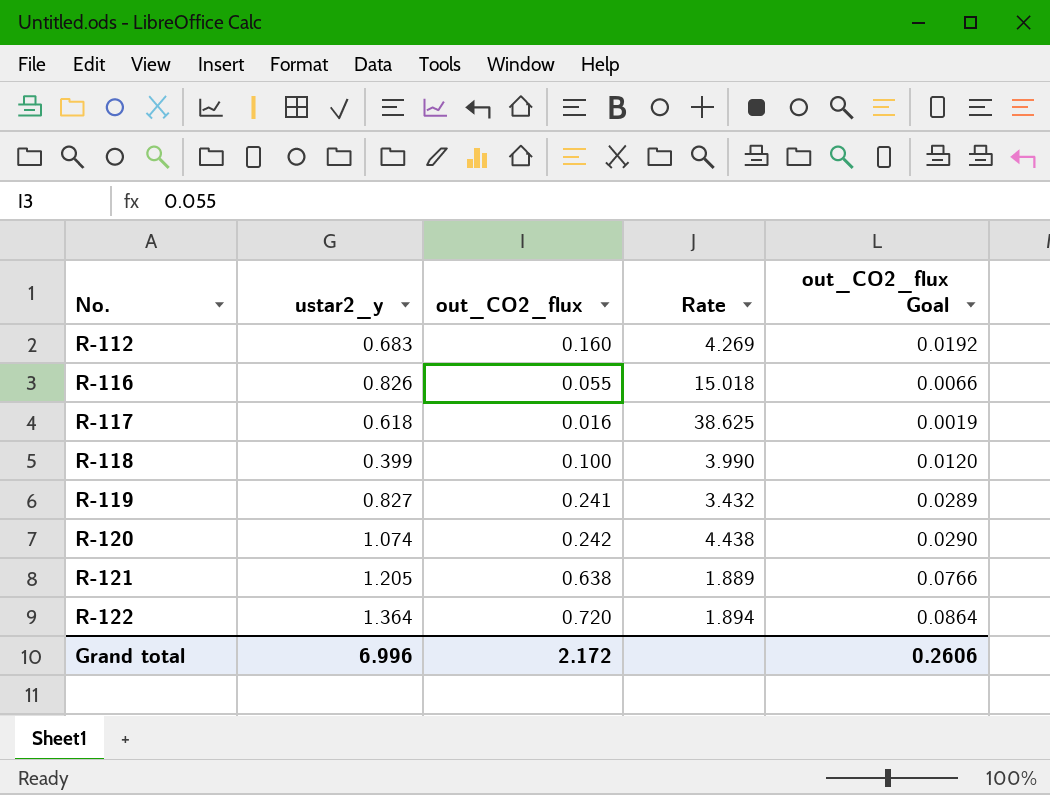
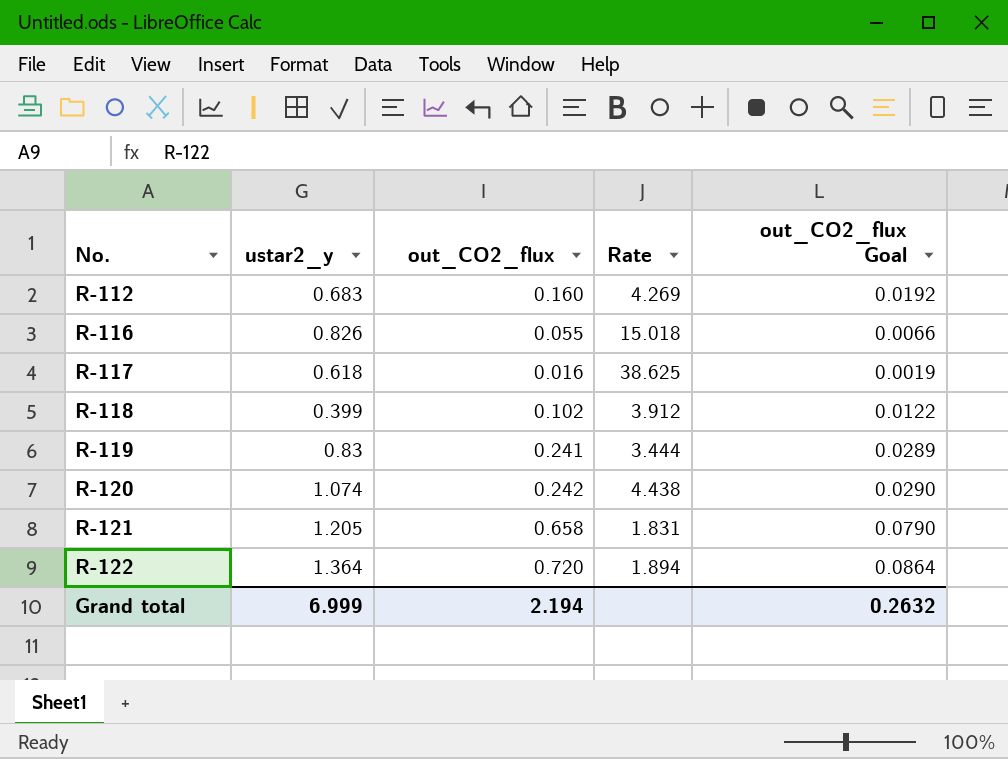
R-118 | out_CO2_flux: 0.100 -> 0.102
R-118 | Rate: 3.990 -> 3.912
R-118 | out_CO2_flux Goal: 0.0120 -> 0.0122
R-119 | ustar2_y: 0.827 -> 0.83
R-119 | Rate: 3.432 -> 3.444
R-121 | out_CO2_flux: 0.638 -> 0.658
R-121 | Rate: 1.889 -> 1.831
R-121 | out_CO2_flux Goal: 0.0766 -> 0.0790
Grand total | ustar2_y: 6.996 -> 6.999
Grand total | out_CO2_flux: 2.172 -> 2.194
Grand total | out_CO2_flux Goal: 0.2606 -> 0.2632

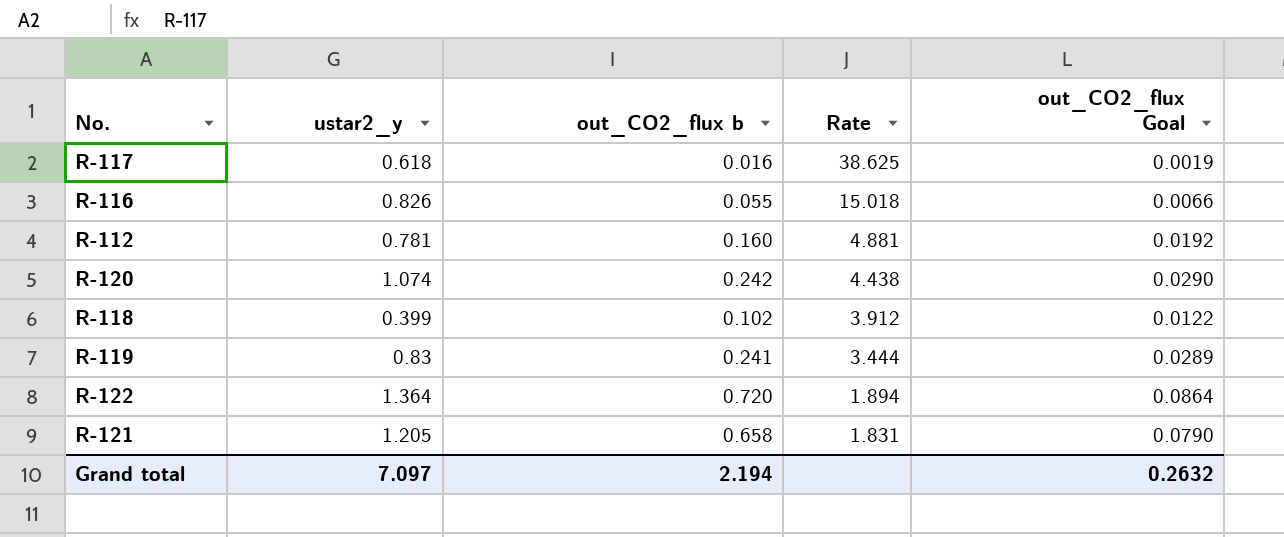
row order: No. ascending -> Rate descending
column name: out_CO2_flux -> out_CO2_flux b
R-112 | ustar2_y: 0.683 -> 0.781
R-112 | Rate: 4.269 -> 4.881
Grand total | ustar2_y: 6.999 -> 7.097

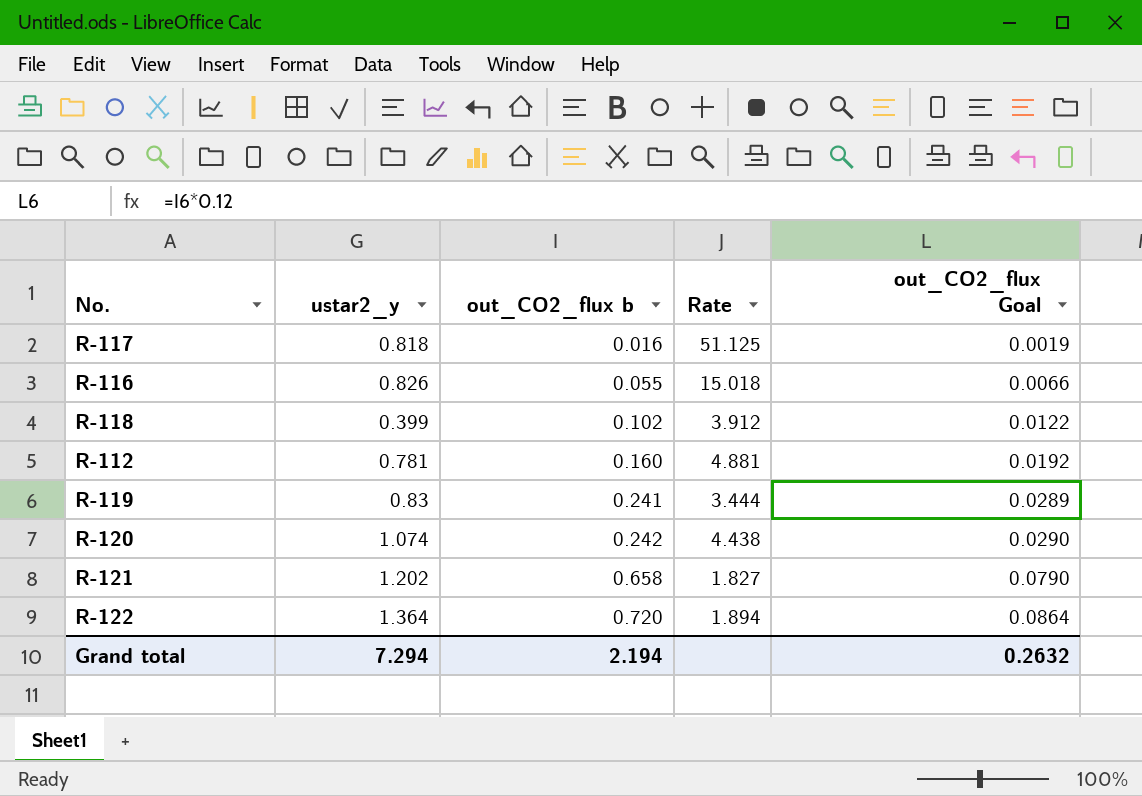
row order: Rate descending -> out_CO2_flux b ascending
R-117 | ustar2_y: 0.618 -> 0.818
R-117 | Rate: 38.625 -> 51.125
R-121 | ustar2_y: 1.205 -> 1.202
R-121 | Rate: 1.831 -> 1.827
Grand total | ustar2_y: 7.097 -> 7.294

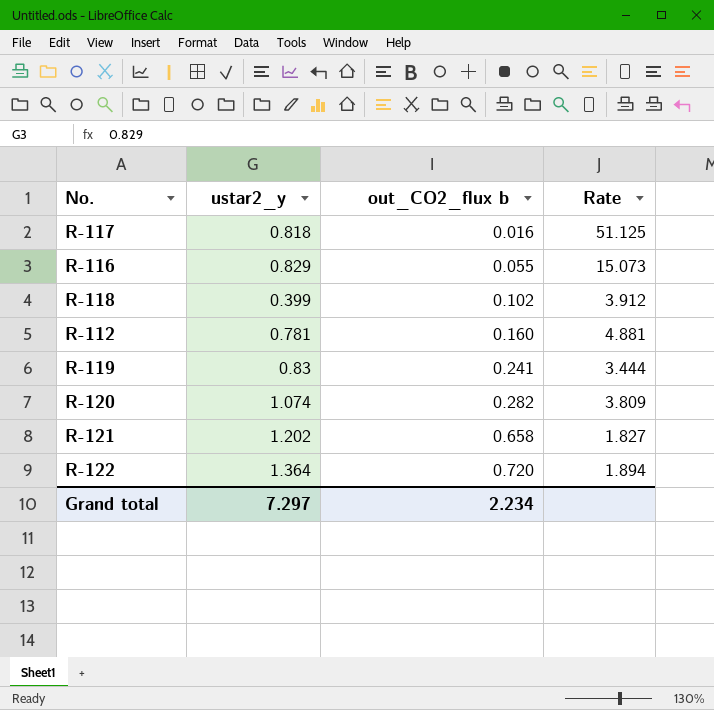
column out_CO2_flux Goal | formula: [out_CO2_flux b] * 0.12 -> none
R-116 | ustar2_y: 0.826 -> 0.829
R-116 | Rate: 15.018 -> 15.073
R-120 | out_CO2_flux b: 0.242 -> 0.282
R-120 | Rate: 4.438 -> 3.809
Grand total | ustar2_y: 7.294 -> 7.297
Grand total | out_CO2_flux b: 2.194 -> 2.234

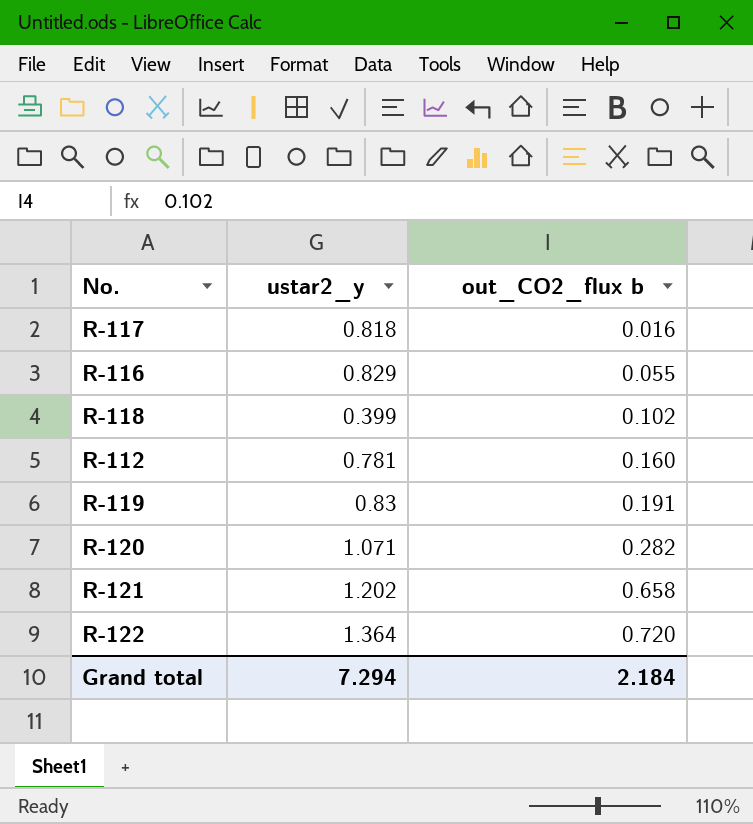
column Rate | formula: [ustar2_y] / [out_CO2_flux b] -> none
R-119 | out_CO2_flux b: 0.241 -> 0.191
R-120 | ustar2_y: 1.074 -> 1.071
Grand total | ustar2_y: 7.297 -> 7.294
Grand total | out_CO2_flux b: 2.234 -> 2.184

